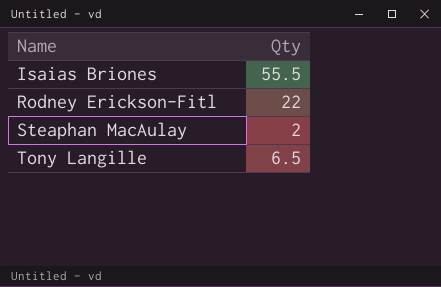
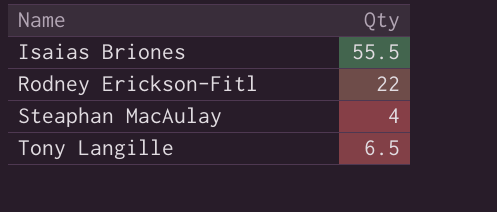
Steaphan MacAulay | Qty: 2 -> 4

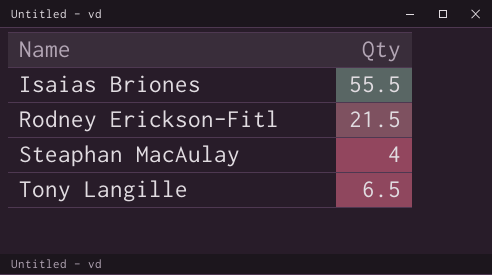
Rodney Erickson-Fitl | Qty: 22 -> 21.5

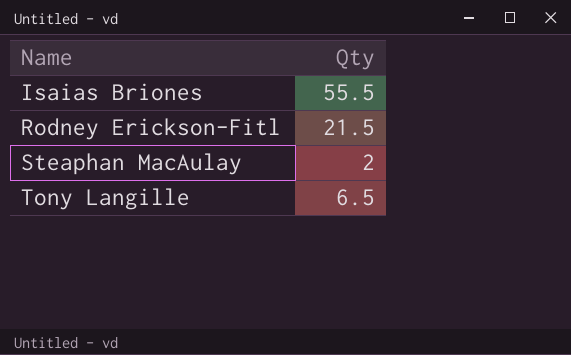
Steaphan MacAulay | Qty: 4 -> 2

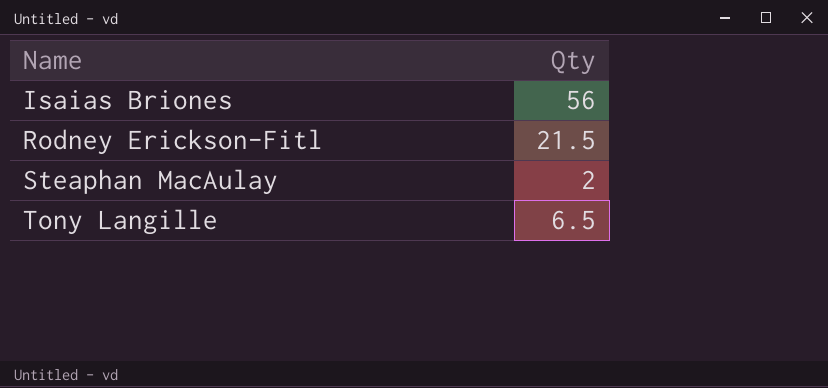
Isaias Briones | Qty: 55.5 -> 56

